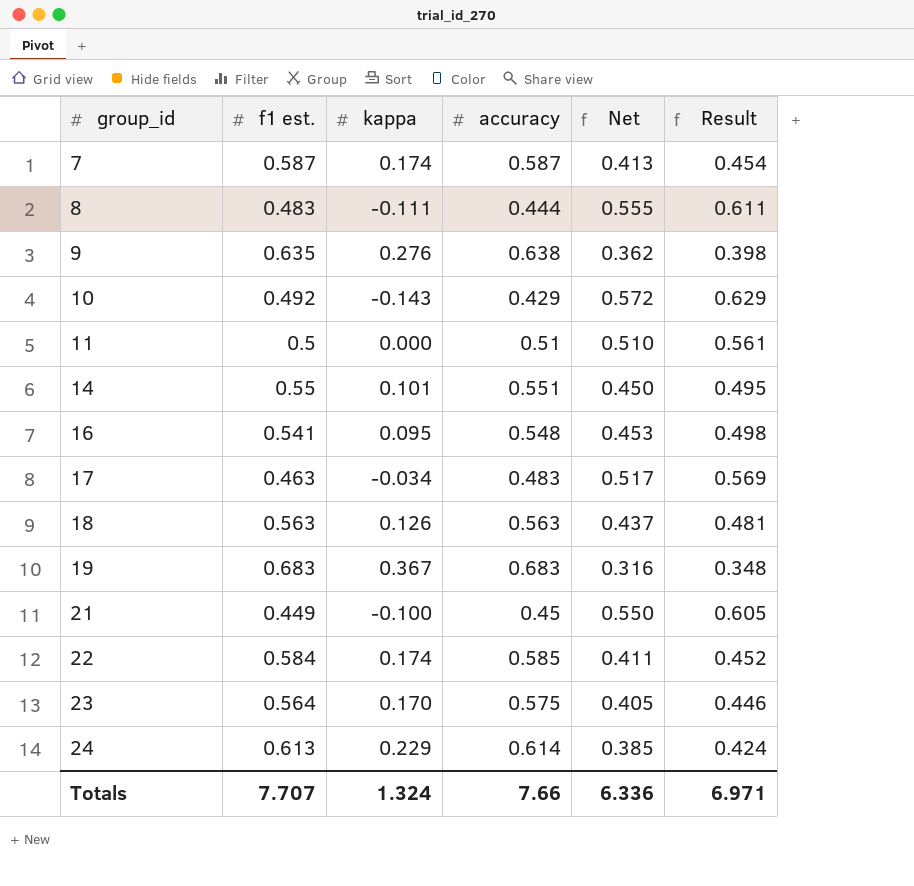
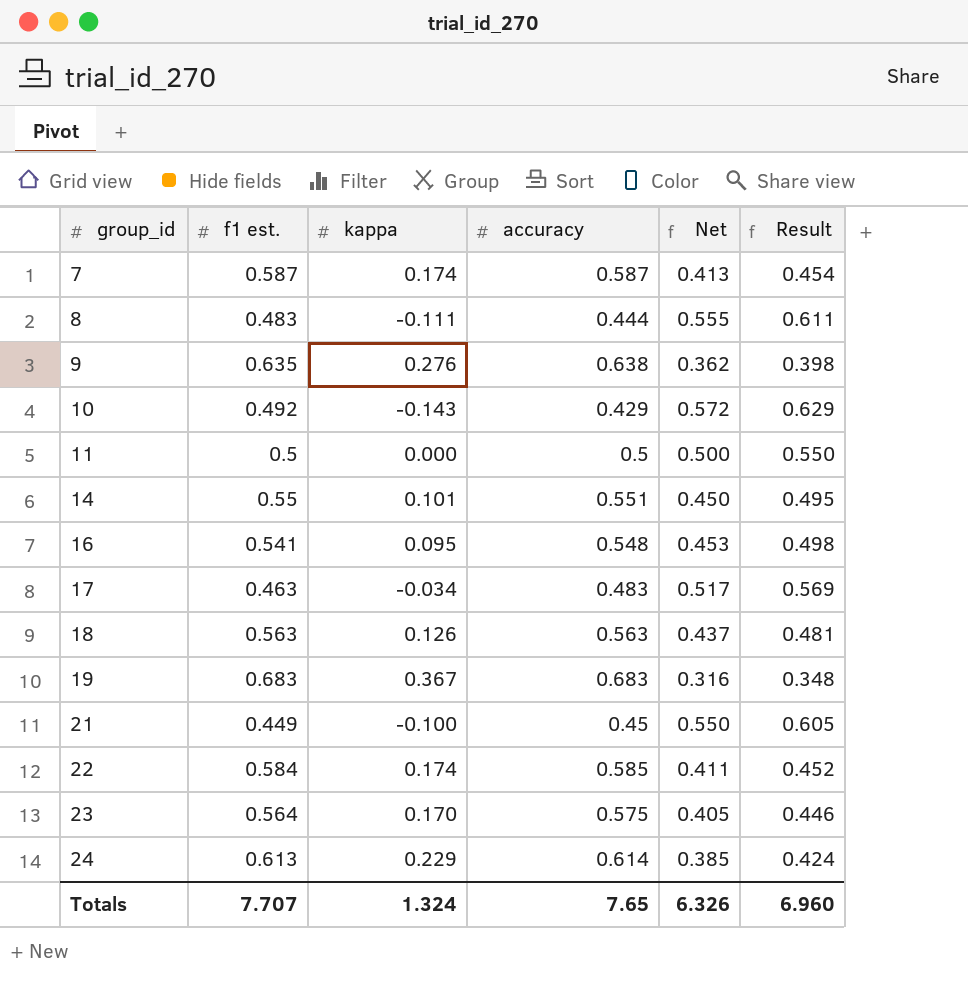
11 | accuracy: 0.51 -> 0.5
11 | Net: 0.510 -> 0.500
11 | Result: 0.561 -> 0.550
Totals | accuracy: 7.66 -> 7.65
Totals | Net: 6.336 -> 6.326
Totals | Result: 6.971 -> 6.960

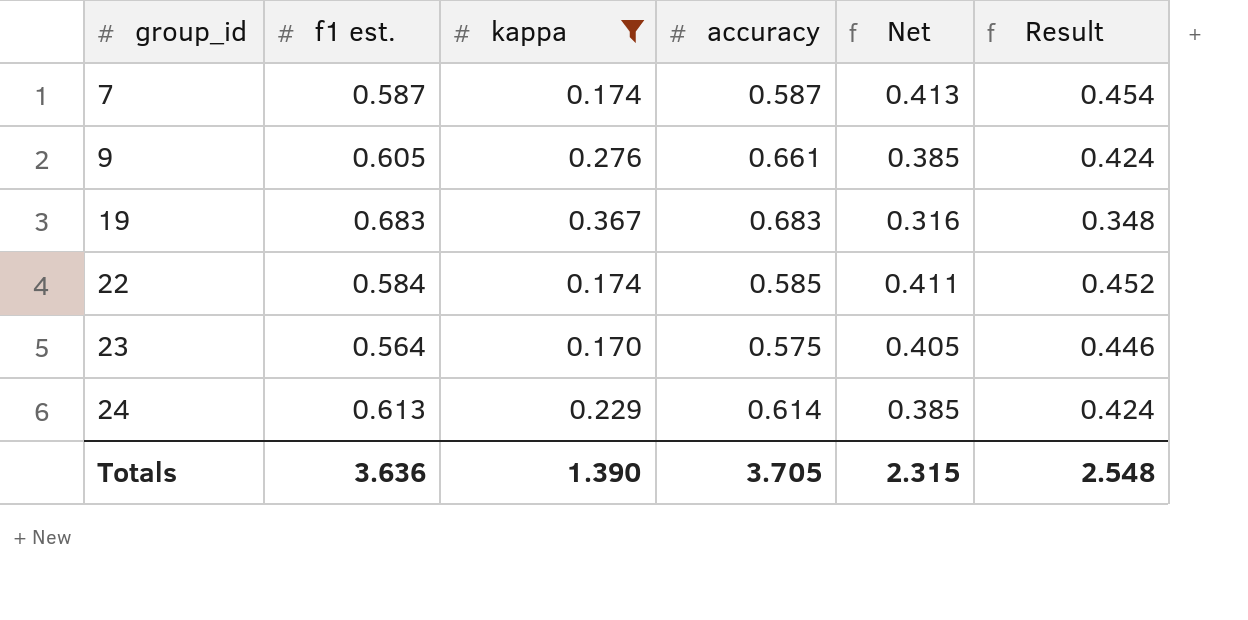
filter: none -> kappa >= 0.170
9 | f1 est.: 0.635 -> 0.605
9 | accuracy: 0.638 -> 0.661
9 | Net: 0.362 -> 0.385
9 | Result: 0.398 -> 0.424
Totals | f1 est.: 7.707 -> 3.636
Totals | kappa: 1.324 -> 1.390
Totals | accuracy: 7.65 -> 3.705
Totals | Net: 6.326 -> 2.315
Totals | Result: 6.960 -> 2.548

